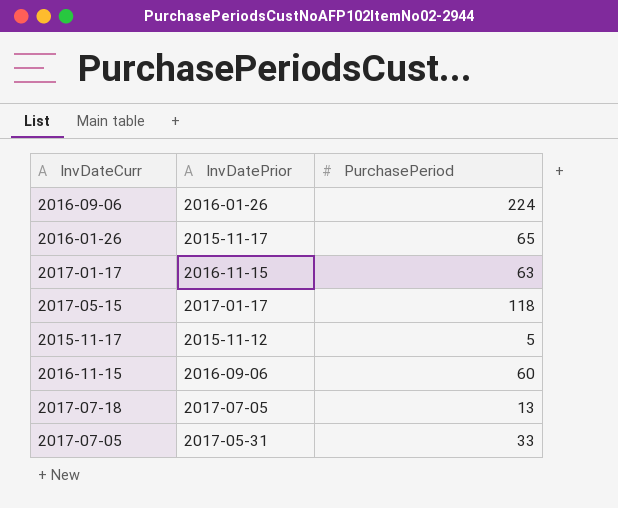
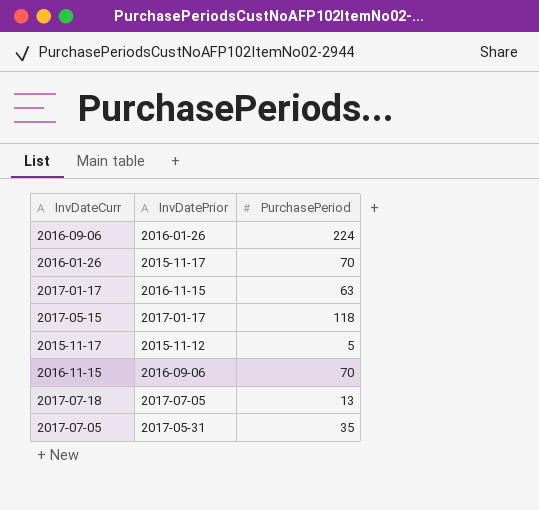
2016-01-26 | PurchasePeriod: 65 -> 70
2016-11-15 | PurchasePeriod: 60 -> 70
2017-07-05 | PurchasePeriod: 33 -> 35

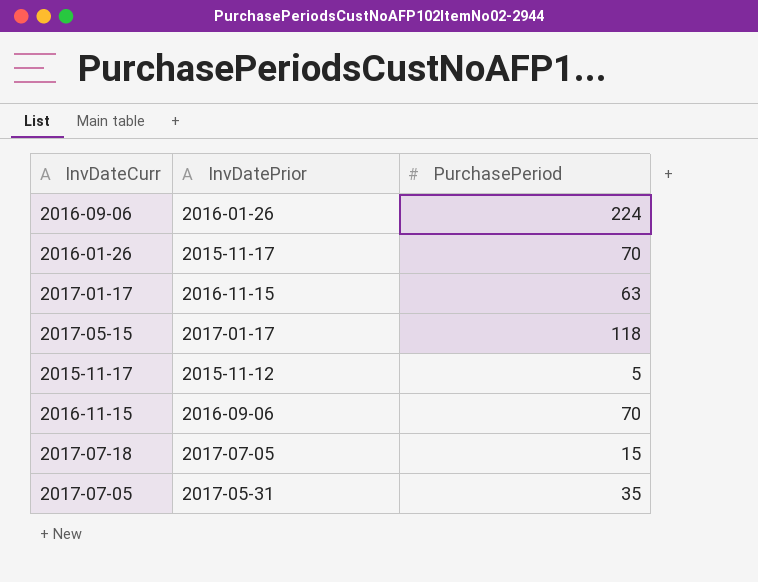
2017-07-18 | PurchasePeriod: 13 -> 15

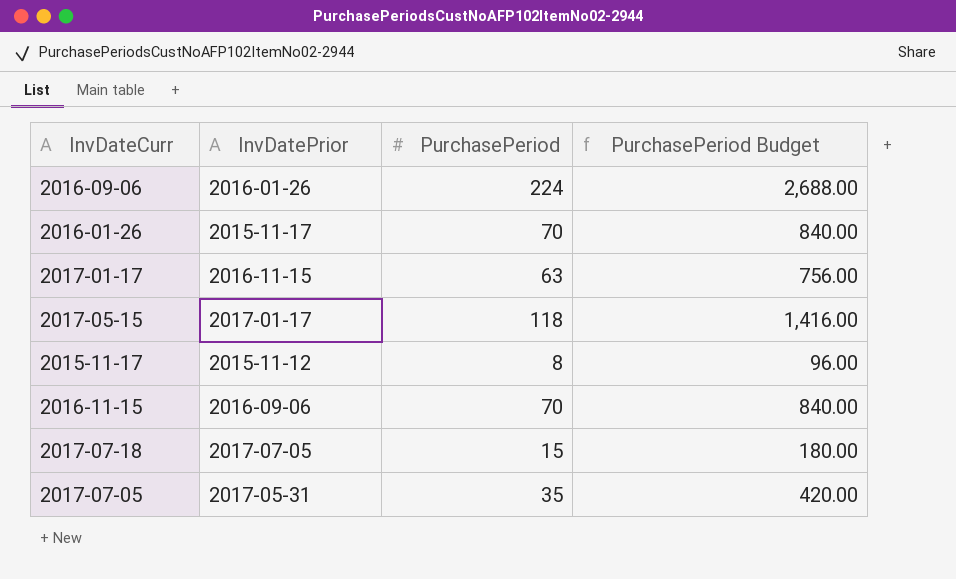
column PurchasePeriod Budget | formula: none -> [PurchasePeriod] * 12
2015-11-17 | PurchasePeriod: 5 -> 8

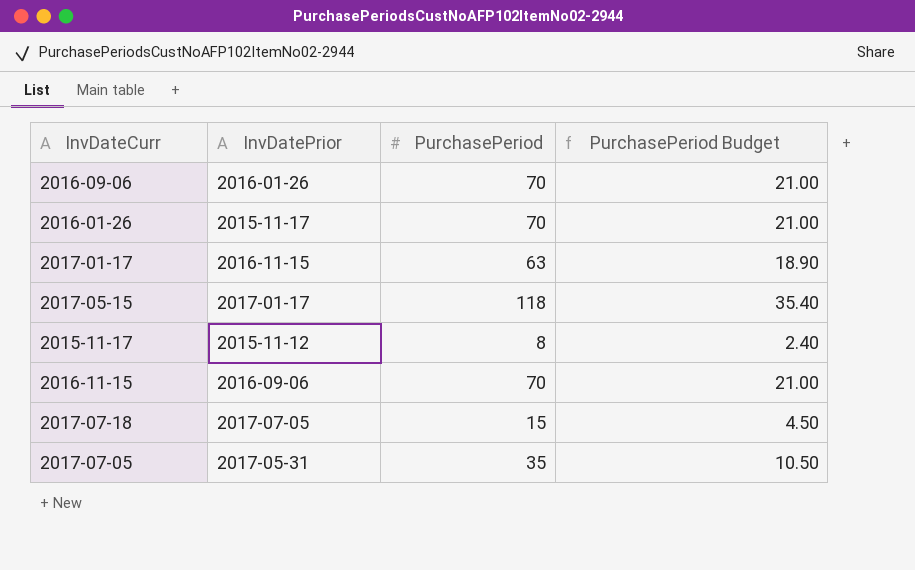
column PurchasePeriod Budget | formula: [PurchasePeriod] * 12 -> [PurchasePeriod] * 0.3
2016-09-06 | PurchasePeriod: 224 -> 70

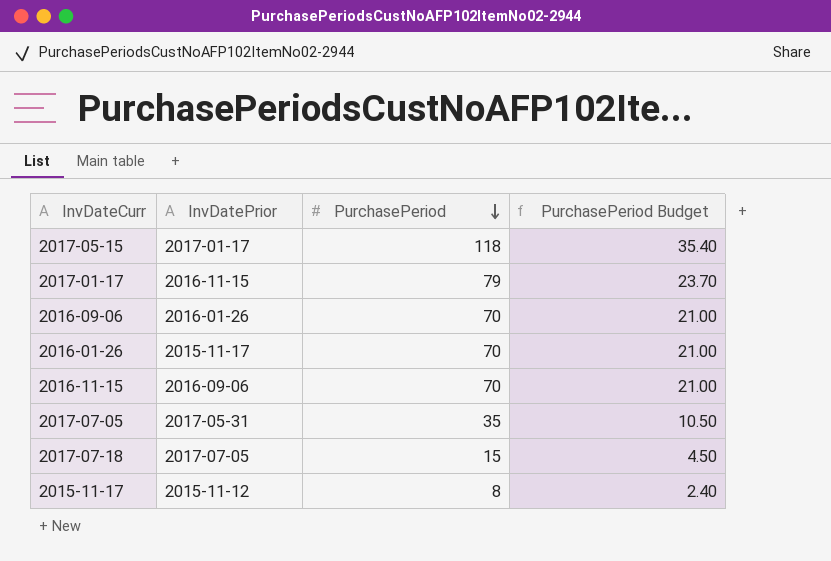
row order: none -> PurchasePeriod descending
2017-01-17 | PurchasePeriod: 63 -> 79
2017-01-17 | PurchasePeriod Budget: 18.90 -> 23.70

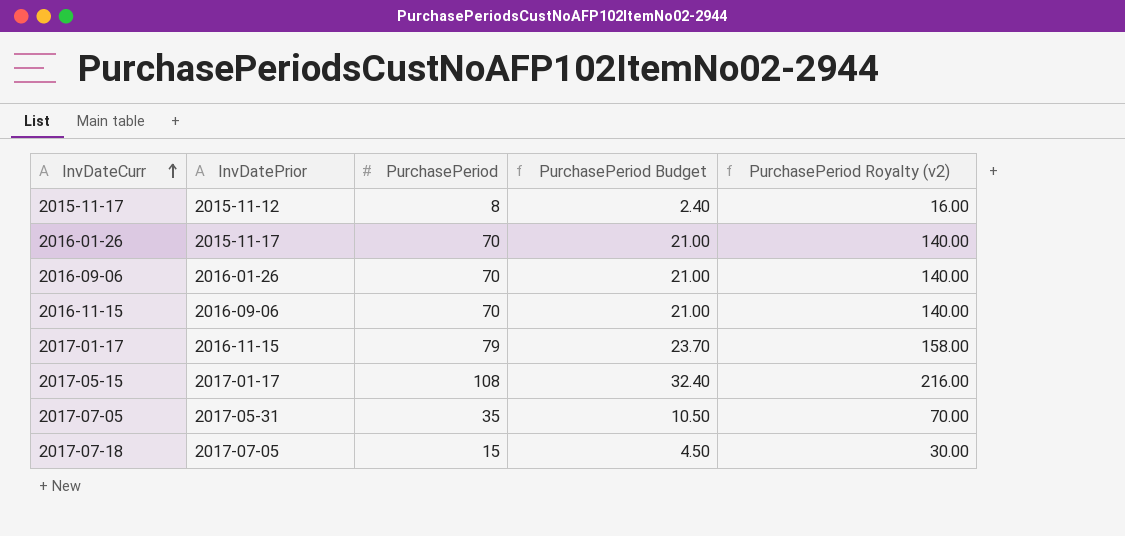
row order: PurchasePeriod descending -> InvDateCurr ascending
column PurchasePeriod Royalty (v2) | formula: none -> [PurchasePeriod] * 2
2017-05-15 | PurchasePeriod: 118 -> 108
2017-05-15 | PurchasePeriod Budget: 35.40 -> 32.40

